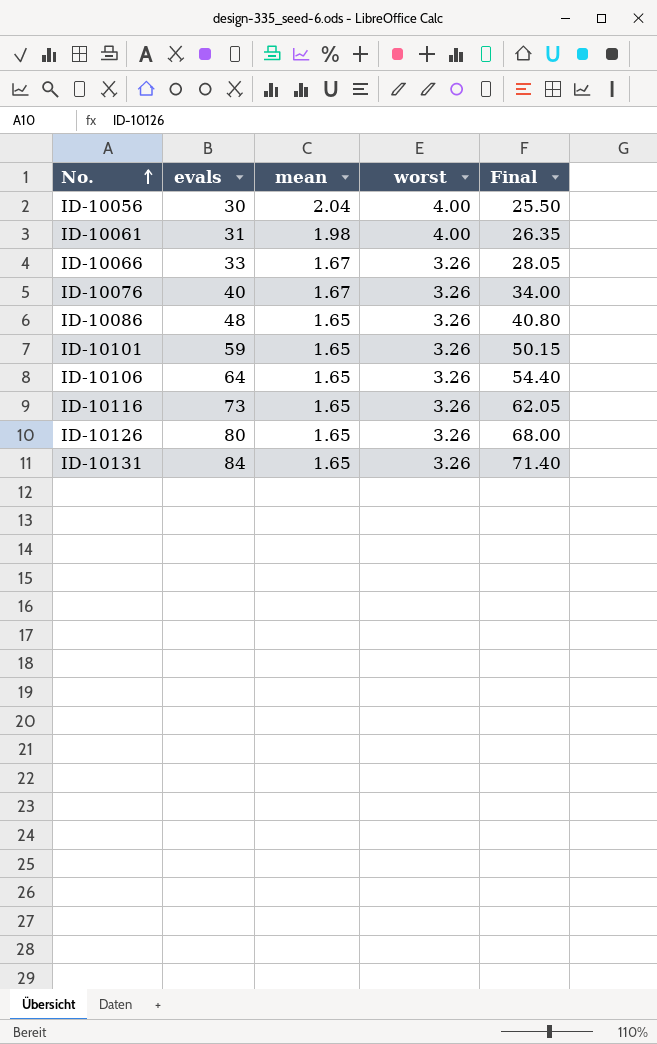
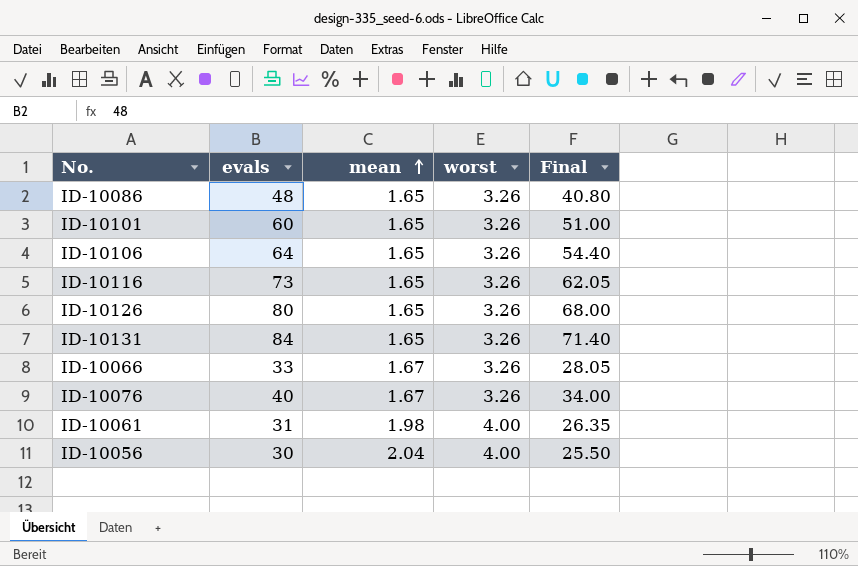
row order: No. ascending -> mean ascending
ID-10101 | evals: 59 -> 60
ID-10101 | Final: 50.15 -> 51.00

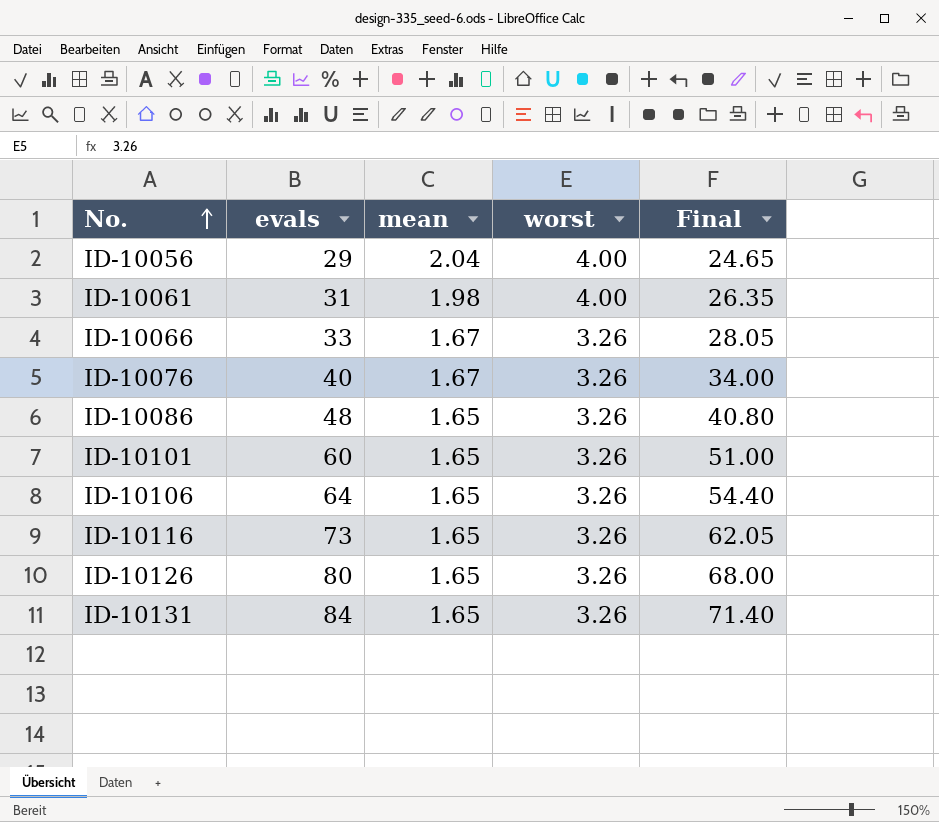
row order: mean ascending -> No. ascending
ID-10056 | evals: 30 -> 29
ID-10056 | Final: 25.50 -> 24.65

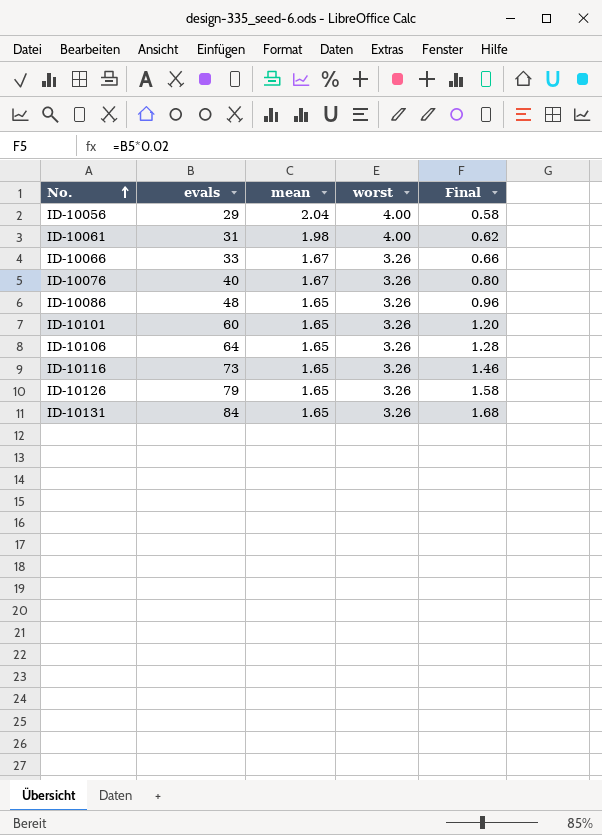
column Final | formula: [evals] * 0.85 -> [evals] * 0.02
ID-10126 | evals: 80 -> 79

